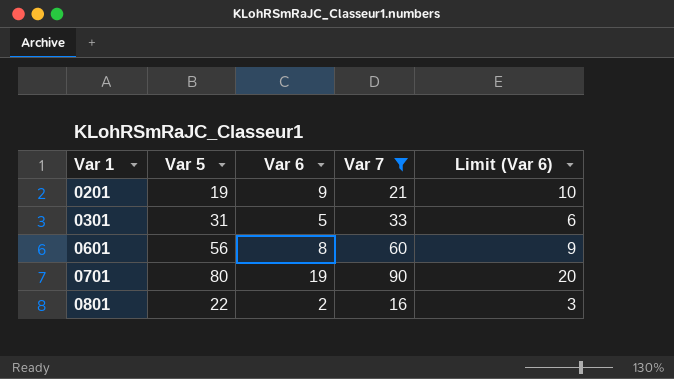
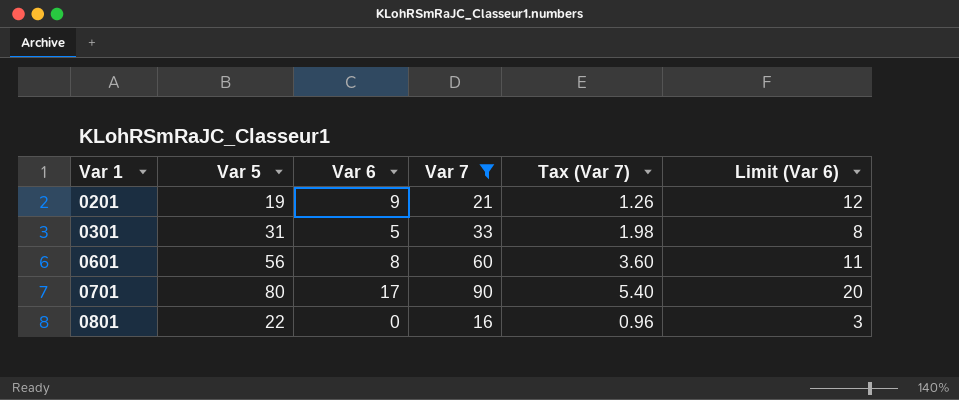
column Tax (Var 7) | formula: none -> [Var 7] * 0.06
column Limit (Var 6) | formula: [Var 6] + 1 -> [Var 6] + 3
0701 | Var 6: 19 -> 17
0801 | Var 6: 2 -> 0

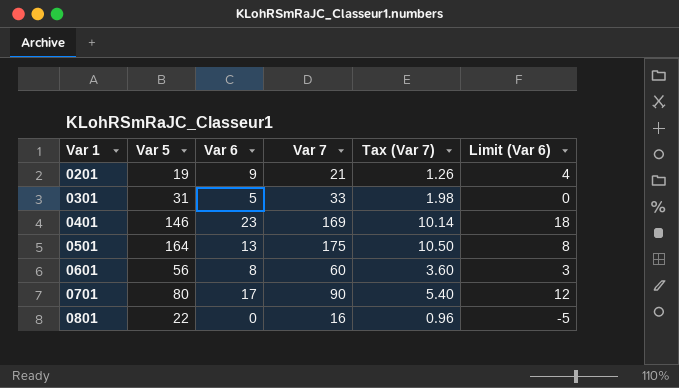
filter: Var 7 <= 90 -> none
column Limit (Var 6) | formula: [Var 6] + 3 -> [Var 6] - 5

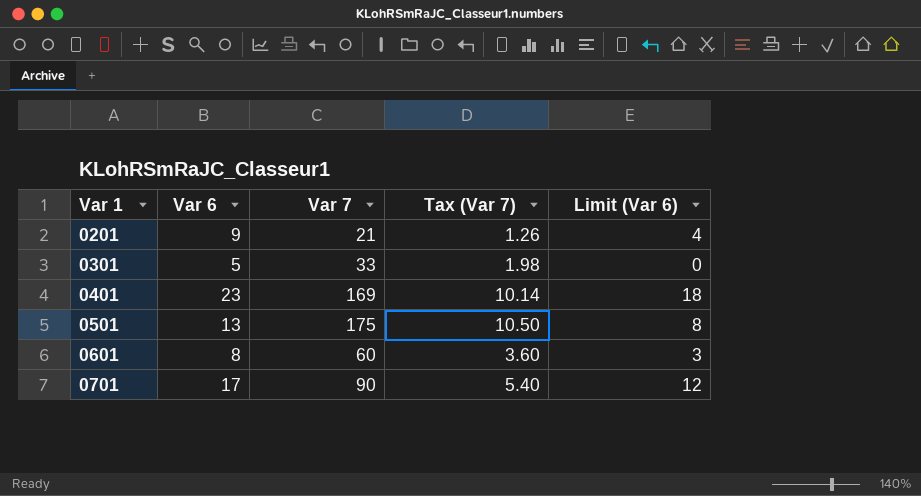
column Var 5 | position: 2 -> none
row 0801: 22 | 0 | 16 | 0.96 | -5 -> none

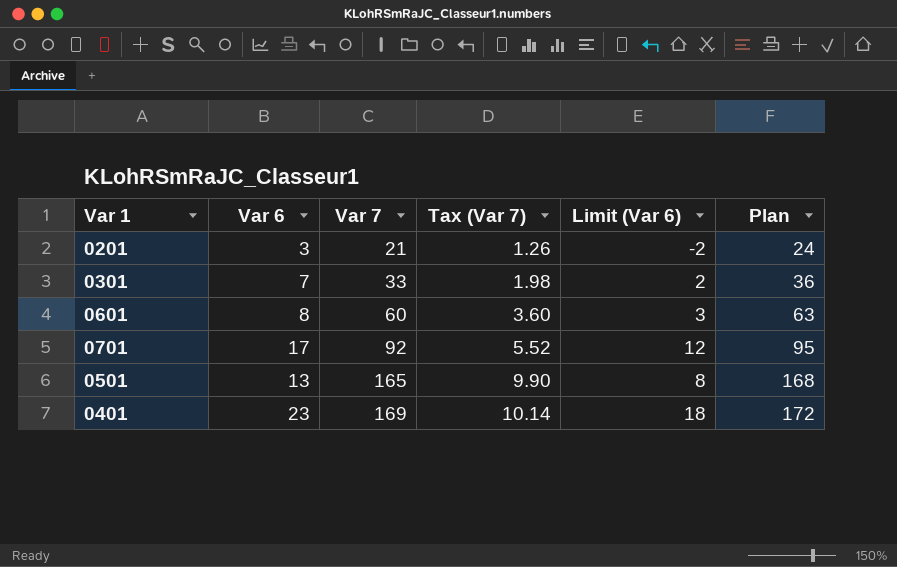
row order: Var 1 ascending -> Var 7 ascending
column Plan | formula: none -> [Var 7] + 3
0201 | Var 6: 9 -> 3
0201 | Limit (Var 6): 4 -> -2
0301 | Var 6: 5 -> 7
0301 | Limit (Var 6): 0 -> 2
0701 | Var 7: 90 -> 92
0701 | Tax (Var 7): 5.40 -> 5.52
0501 | Var 7: 175 -> 165
0501 | Tax (Var 7): 10.50 -> 9.90

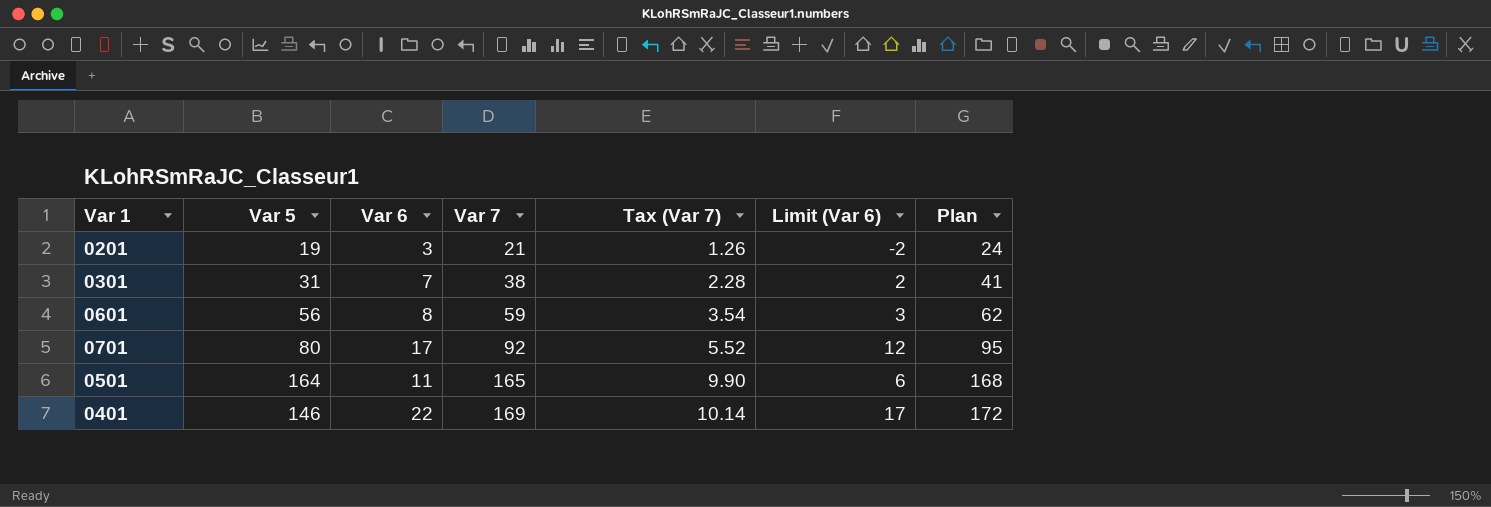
column Var 5 | position: none -> 2
0301 | Var 7: 33 -> 38
0301 | Tax (Var 7): 1.98 -> 2.28
0301 | Plan: 36 -> 41
0601 | Var 7: 60 -> 59
0601 | Tax (Var 7): 3.60 -> 3.54
0601 | Plan: 63 -> 62
0501 | Var 6: 13 -> 11
0501 | Limit (Var 6): 8 -> 6
0401 | Var 6: 23 -> 22
0401 | Limit (Var 6): 18 -> 17

